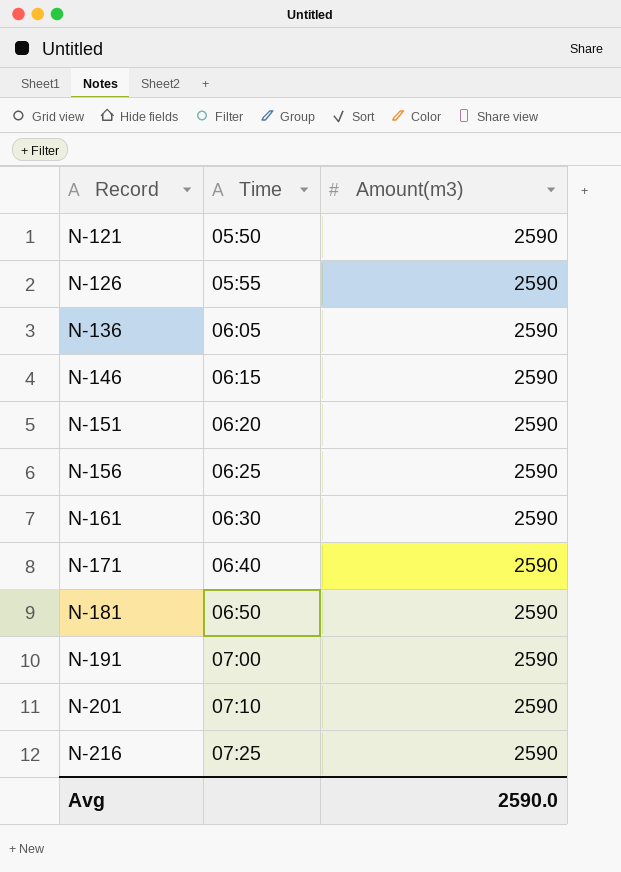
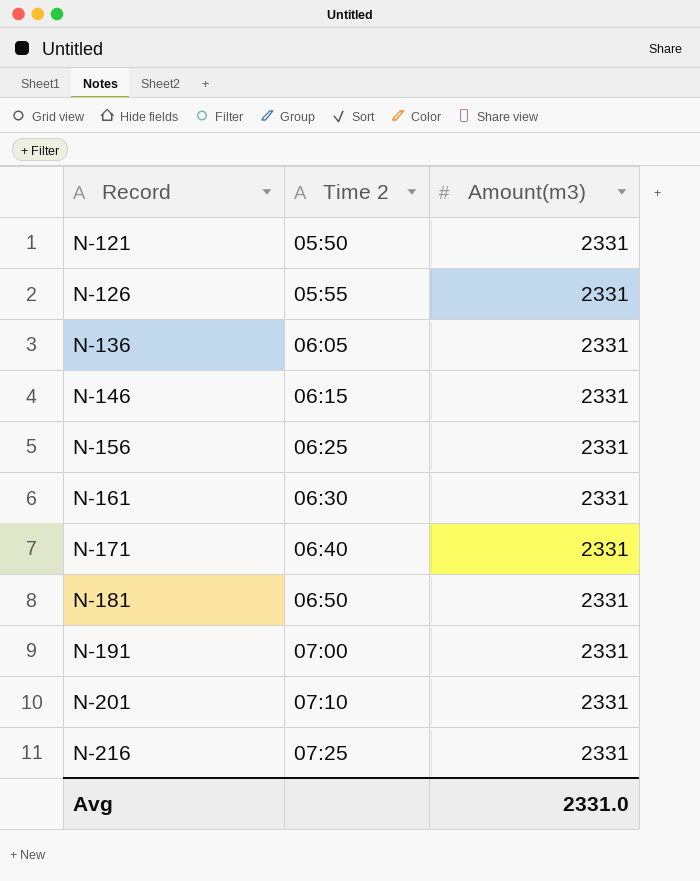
column name: Time -> Time 2
row N-151: 06:20 | 2590 -> none
N-121 | Amount(m3): 2590 -> 2331
N-126 | Amount(m3): 2590 -> 2331
N-136 | Amount(m3): 2590 -> 2331
N-146 | Amount(m3): 2590 -> 2331
N-156 | Amount(m3): 2590 -> 2331
N-161 | Amount(m3): 2590 -> 2331
N-171 | Amount(m3): 2590 -> 2331
N-181 | Amount(m3): 2590 -> 2331
N-191 | Amount(m3): 2590 -> 2331
N-201 | Amount(m3): 2590 -> 2331
N-216 | Amount(m3): 2590 -> 2331
Avg | Amount(m3): 2590.0 -> 2331.0

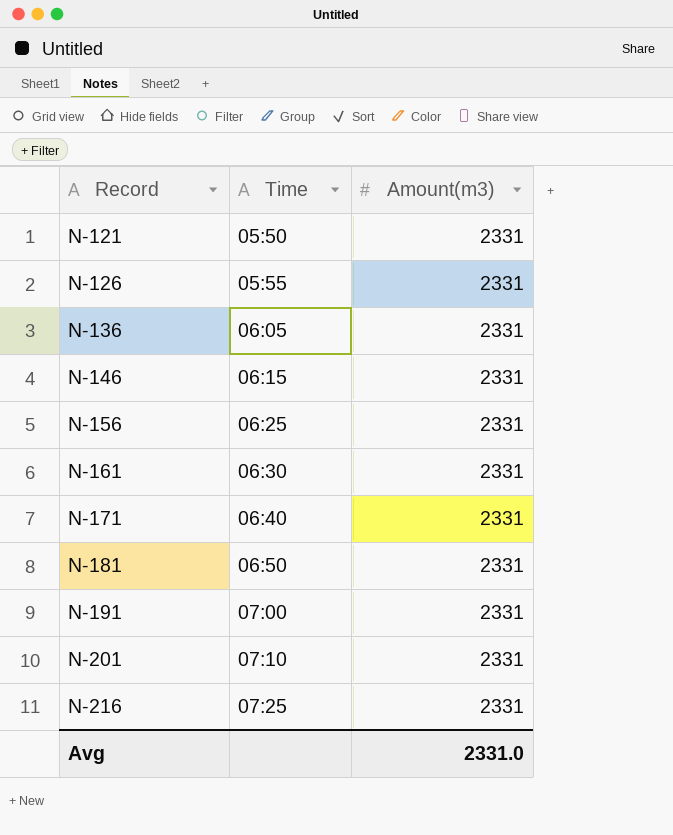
column name: Time 2 -> Time

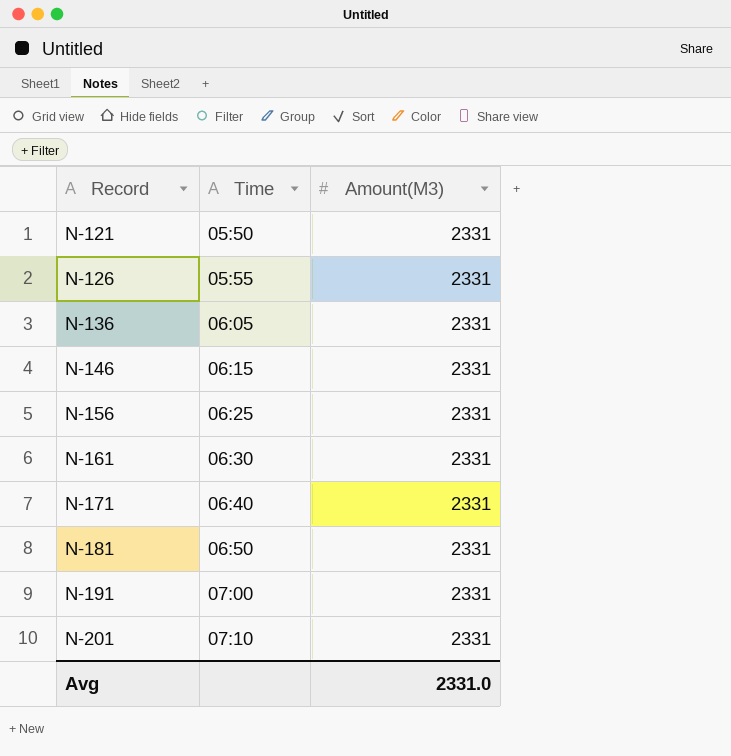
column name: Amount(m3) -> Amount(M3)
row N-216: 07:25 | 2331 -> none

